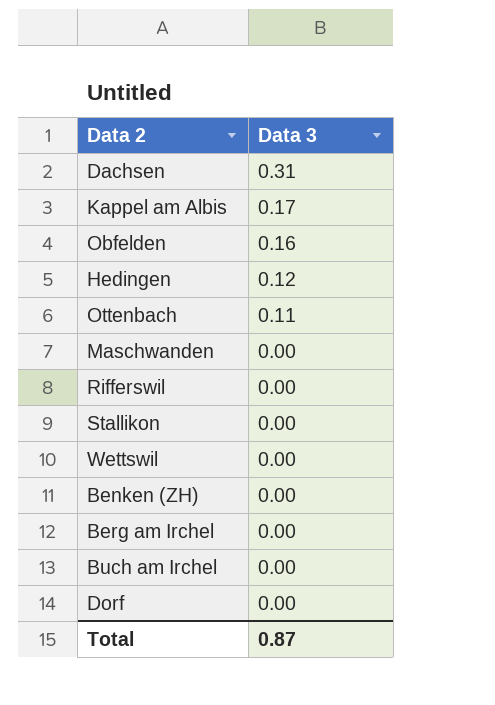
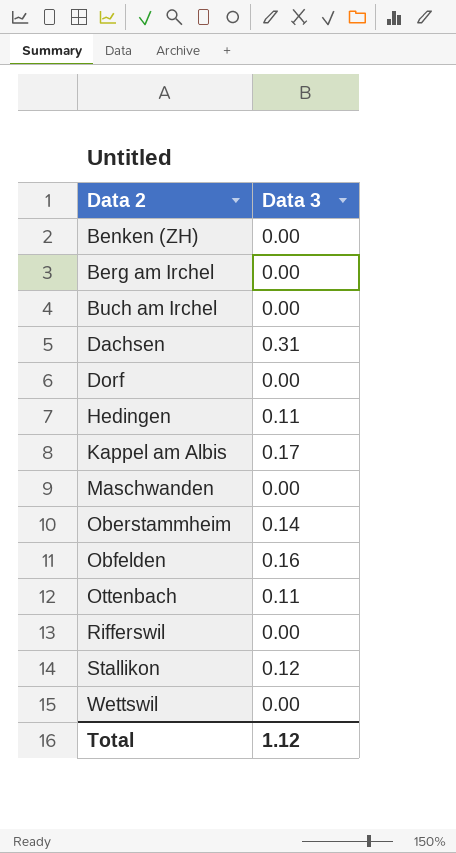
row order: Data 3 descending -> Data 2 ascending
Hedingen | Data 3: 0.12 -> 0.11
row Oberstammheim: none -> 0.14
Stallikon | Data 3: 0.00 -> 0.12
Total | Data 3: 0.87 -> 1.12

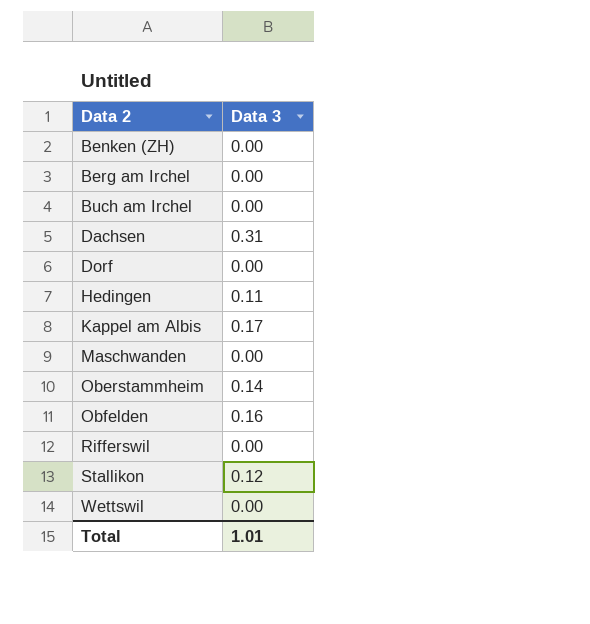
row Ottenbach: 0.11 -> none
Total | Data 3: 1.12 -> 1.01

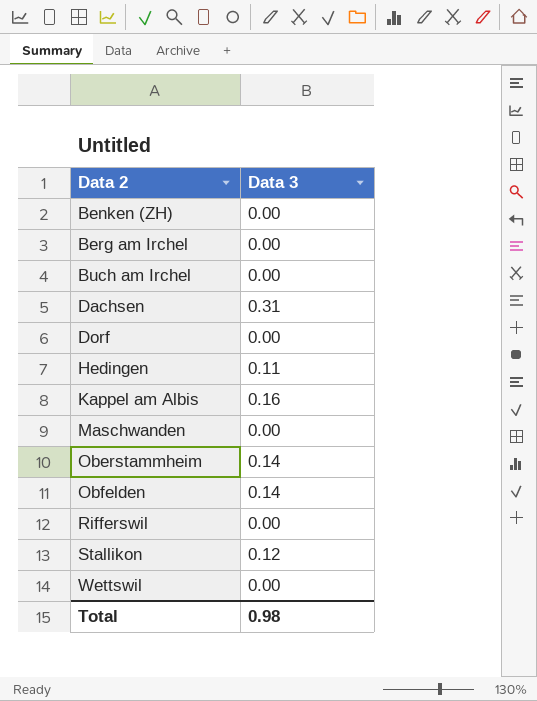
Kappel am Albis | Data 3: 0.17 -> 0.16
Obfelden | Data 3: 0.16 -> 0.14
Total | Data 3: 1.01 -> 0.98

